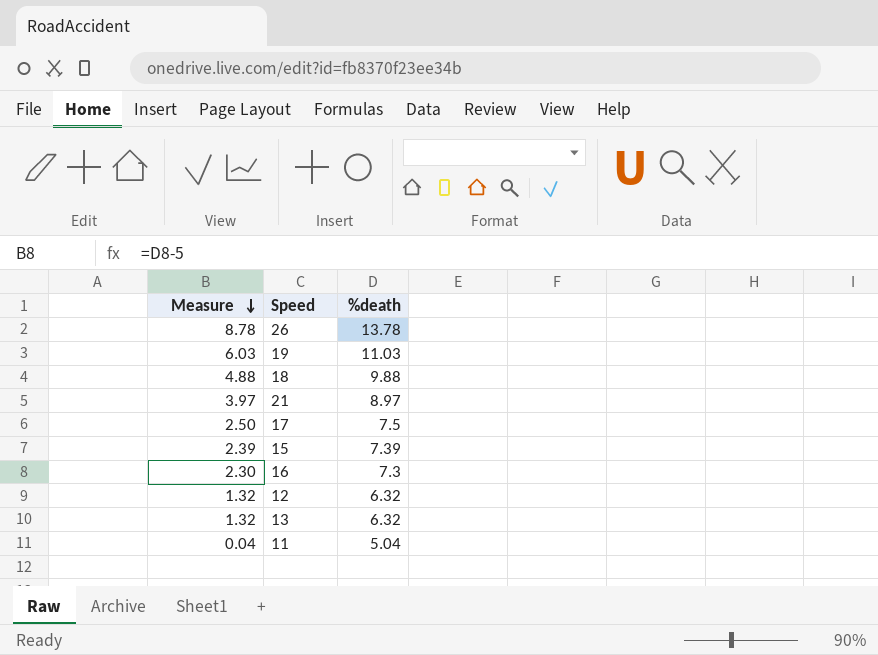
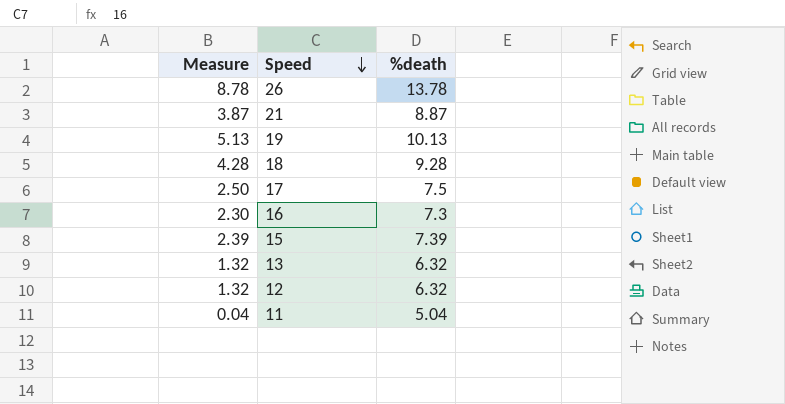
row order: Measure descending -> Speed descending
21 | Measure: 3.97 -> 3.87
21 | %death: 8.97 -> 8.87
19 | Measure: 6.03 -> 5.13
19 | %death: 11.03 -> 10.13
18 | Measure: 4.88 -> 4.28
18 | %death: 9.88 -> 9.28

